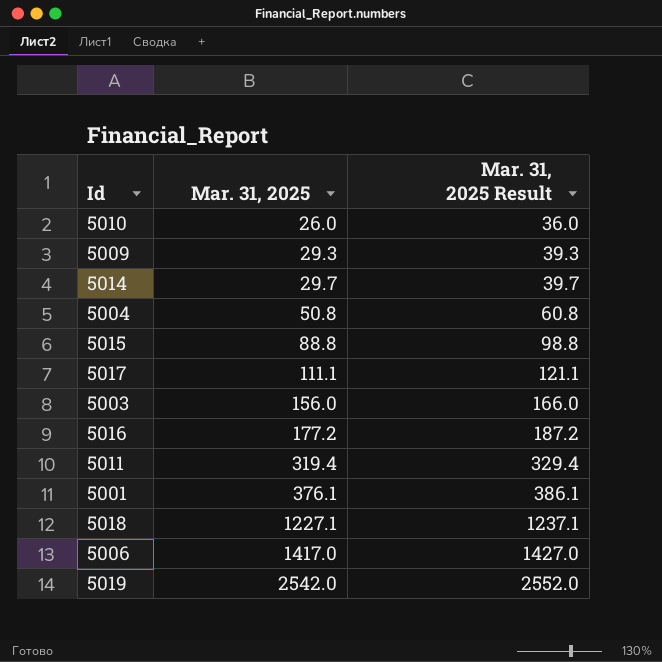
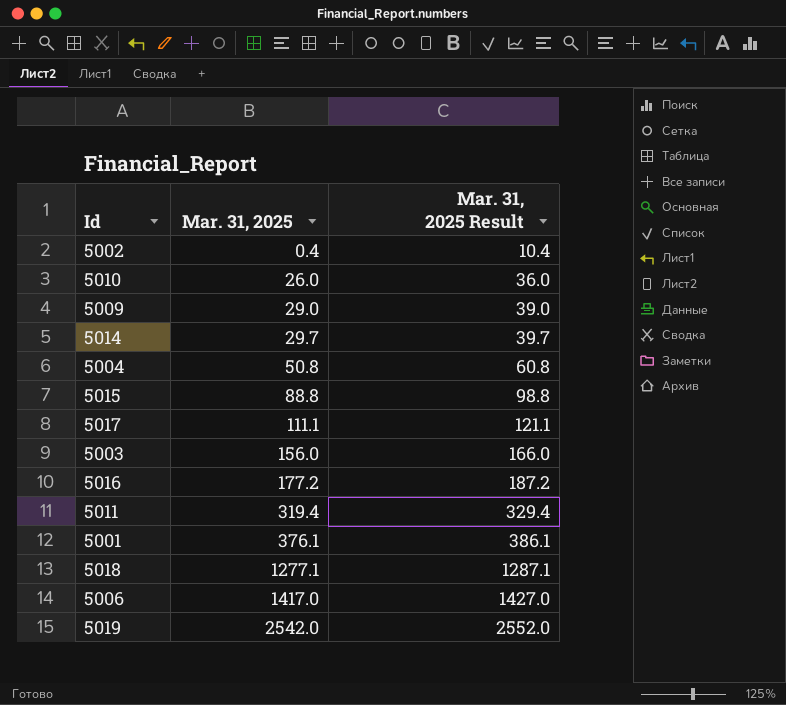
row 5002: none -> 0.4 | 10.4
5009 | Mar. 31, 2025: 29.3 -> 29.0
5009 | Mar. 31, 2025 Result: 39.3 -> 39.0
5018 | Mar. 31, 2025: 1227.1 -> 1277.1
5018 | Mar. 31, 2025 Result: 1237.1 -> 1287.1

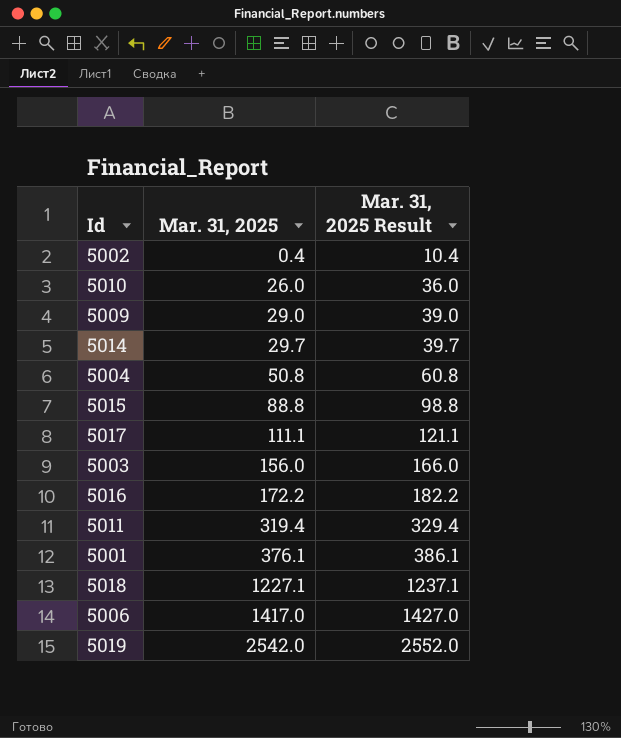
5016 | Mar. 31, 2025: 177.2 -> 172.2
5016 | Mar. 31, 2025 Result: 187.2 -> 182.2
5018 | Mar. 31, 2025: 1277.1 -> 1227.1
5018 | Mar. 31, 2025 Result: 1287.1 -> 1237.1

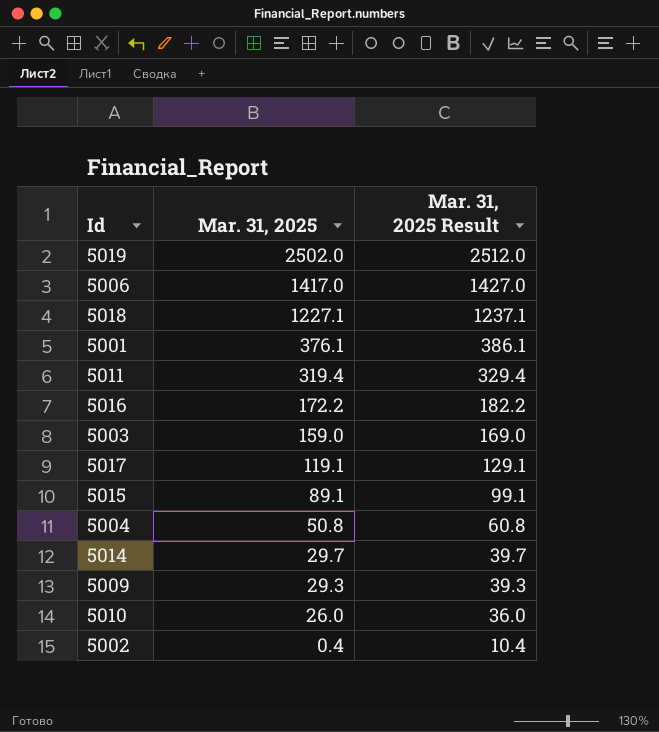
row order: Mar. 31, 2025 ascending -> Mar. 31, 2025 descending
5019 | Mar. 31, 2025: 2542.0 -> 2502.0
5019 | Mar. 31, 2025 Result: 2552.0 -> 2512.0
5003 | Mar. 31, 2025: 156.0 -> 159.0
5003 | Mar. 31, 2025 Result: 166.0 -> 169.0
5017 | Mar. 31, 2025: 111.1 -> 119.1
5017 | Mar. 31, 2025 Result: 121.1 -> 129.1
5015 | Mar. 31, 2025: 88.8 -> 89.1
5015 | Mar. 31, 2025 Result: 98.8 -> 99.1
5009 | Mar. 31, 2025: 29.0 -> 29.3
5009 | Mar. 31, 2025 Result: 39.0 -> 39.3

